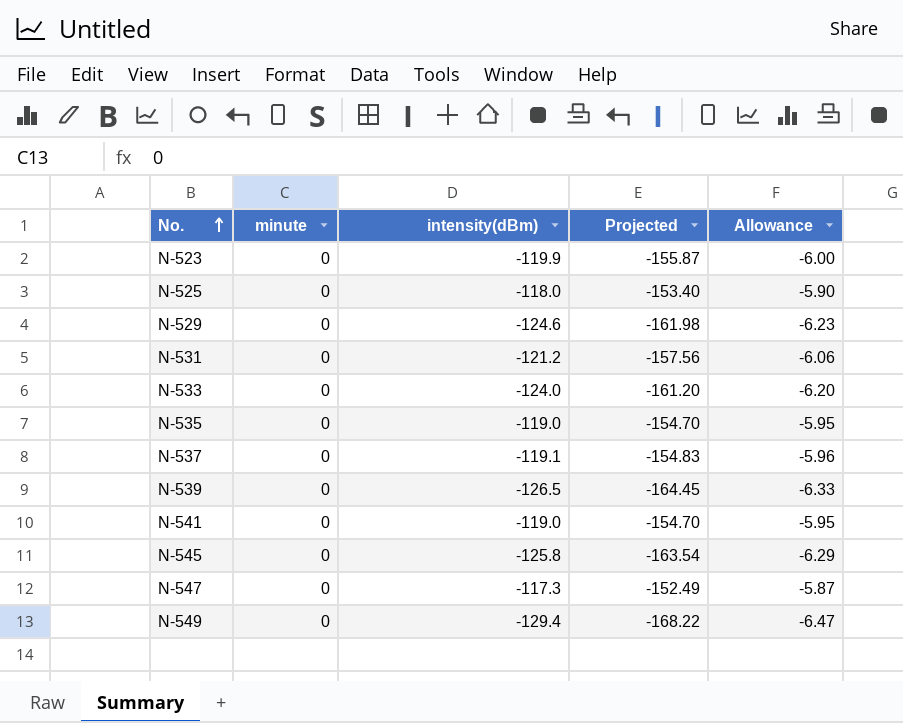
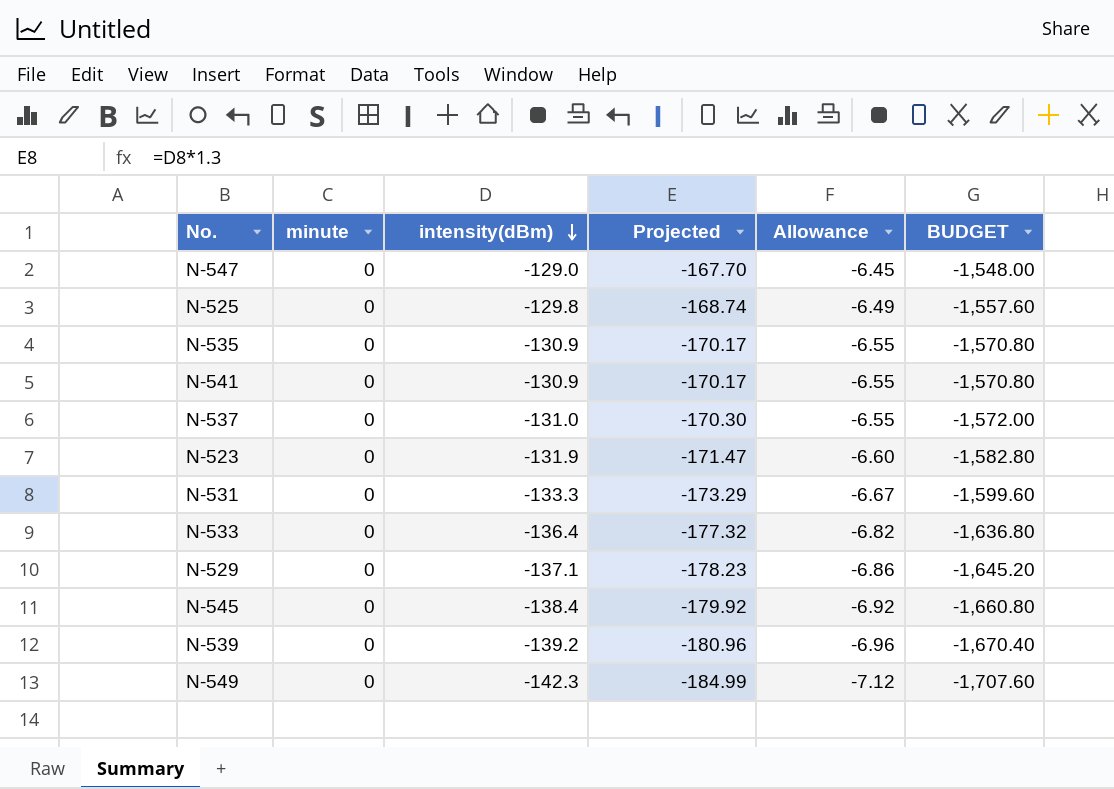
row order: No. ascending -> intensity(dBm) descending
column BUDGET | formula: none -> [intensity(dBm)] * 12
N-547 | intensity(dBm): -117.3 -> -129.0
N-547 | Projected: -152.49 -> -167.70
N-547 | Allowance: -5.87 -> -6.45
N-525 | intensity(dBm): -118.0 -> -129.8
N-525 | Projected: -153.40 -> -168.74
N-525 | Allowance: -5.90 -> -6.49
N-535 | intensity(dBm): -119.0 -> -130.9
N-535 | Projected: -154.70 -> -170.17
N-535 | Allowance: -5.95 -> -6.55
N-541 | intensity(dBm): -119.0 -> -130.9
N-541 | Projected: -154.70 -> -170.17
N-541 | Allowance: -5.95 -> -6.55
N-537 | intensity(dBm): -119.1 -> -131.0
N-537 | Projected: -154.83 -> -170.30
N-537 | Allowance: -5.96 -> -6.55
N-523 | intensity(dBm): -119.9 -> -131.9
N-523 | Projected: -155.87 -> -171.47
N-523 | Allowance: -6.00 -> -6.60
N-531 | intensity(dBm): -121.2 -> -133.3
N-531 | Projected: -157.56 -> -173.29
N-531 | Allowance: -6.06 -> -6.67
N-533 | intensity(dBm): -124.0 -> -136.4
N-533 | Projected: -161.20 -> -177.32
N-533 | Allowance: -6.20 -> -6.82
N-529 | intensity(dBm): -124.6 -> -137.1
N-529 | Projected: -161.98 -> -178.23
N-529 | Allowance: -6.23 -> -6.86
N-545 | intensity(dBm): -125.8 -> -138.4
N-545 | Projected: -163.54 -> -179.92
N-545 | Allowance: -6.29 -> -6.92
N-539 | intensity(dBm): -126.5 -> -139.2
N-539 | Projected: -164.45 -> -180.96
N-539 | Allowance: -6.33 -> -6.96
N-549 | intensity(dBm): -129.4 -> -142.3
N-549 | Projected: -168.22 -> -184.99
N-549 | Allowance: -6.47 -> -7.12

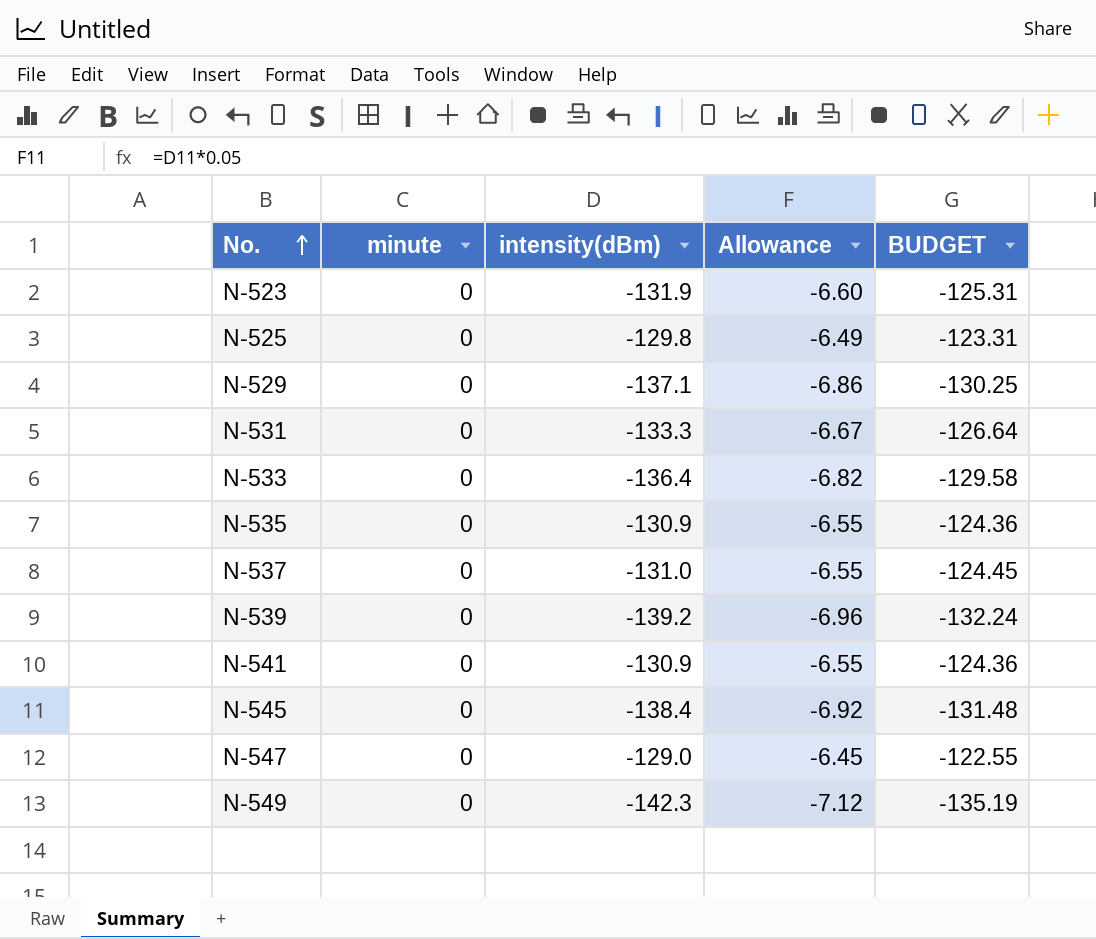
row order: intensity(dBm) descending -> No. ascending
column Projected | formula: [intensity(dBm)] * 1.3 -> none
column BUDGET | formula: [intensity(dBm)] * 12 -> [intensity(dBm)] * 0.95

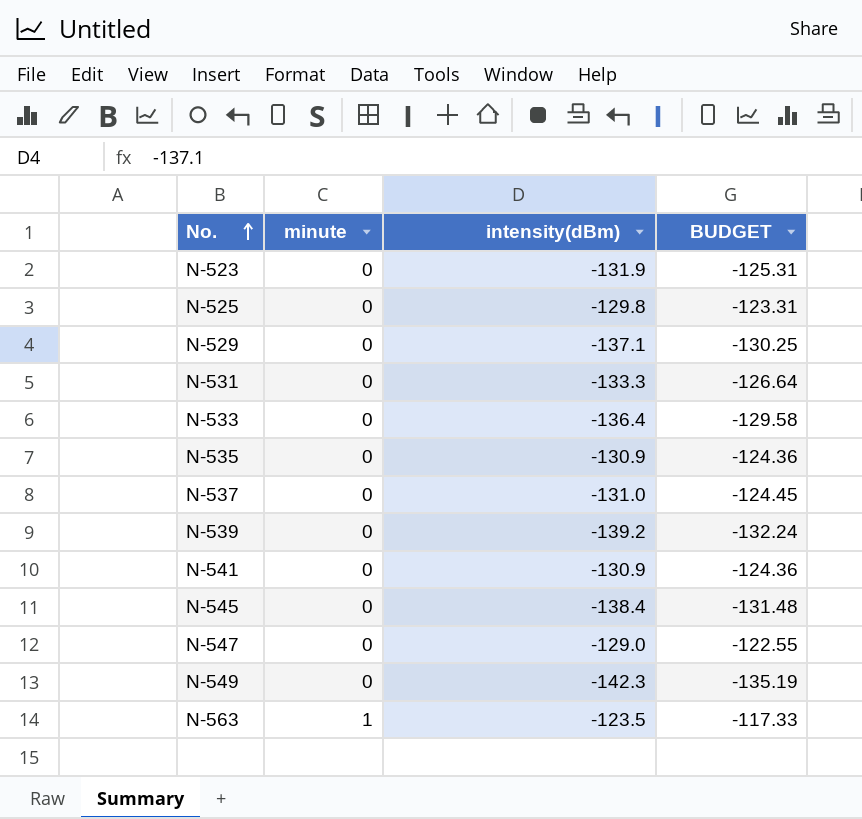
column Allowance | formula: [intensity(dBm)] * 0.05 -> none
row N-563: none -> 1 | -123.5 | -117.33

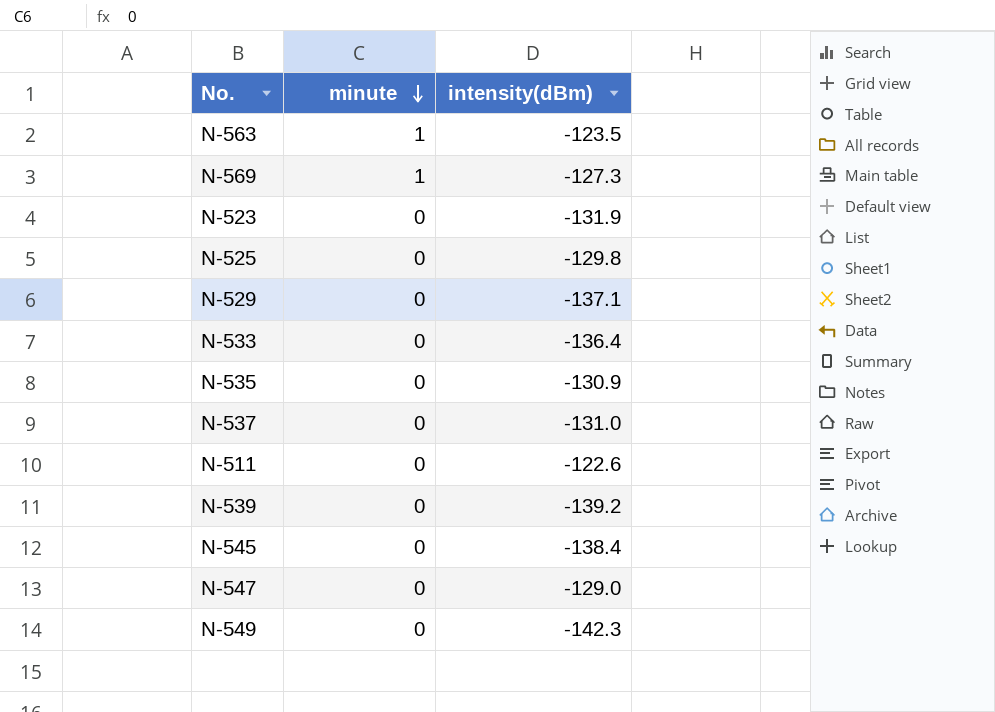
row order: No. ascending -> minute descending
column BUDGET | formula: [intensity(dBm)] * 0.95 -> none
row N-531: 0 | -133.3 | -126.64 -> none
row N-541: 0 | -130.9 | -124.36 -> none
row N-569: none -> 1 | -127.3
row N-511: none -> 0 | -122.6

